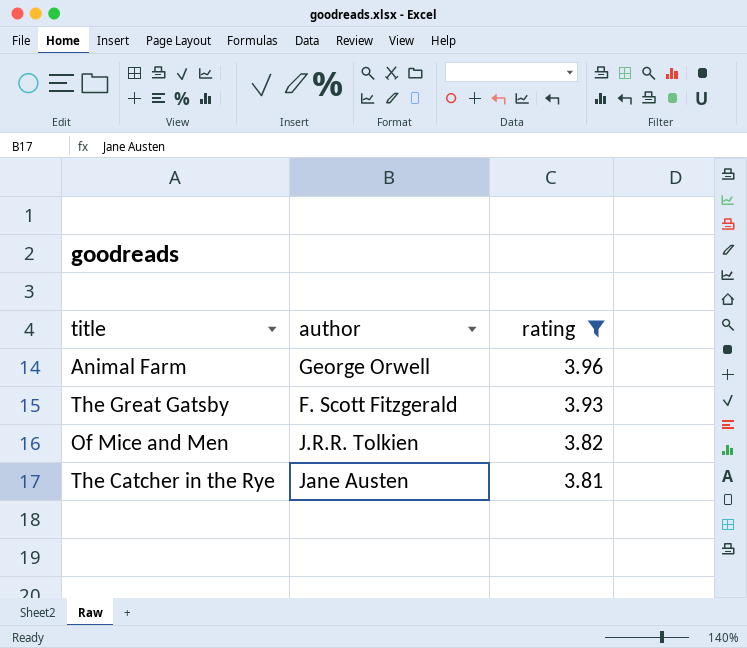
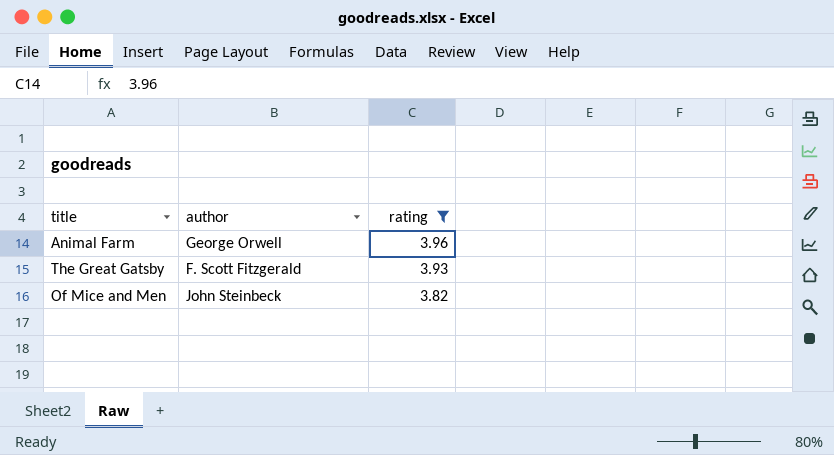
row The Catcher in the Rye: Jane Austen | 3.81 -> none
Of Mice and Men | author: J.R.R. Tolkien -> John Steinbeck

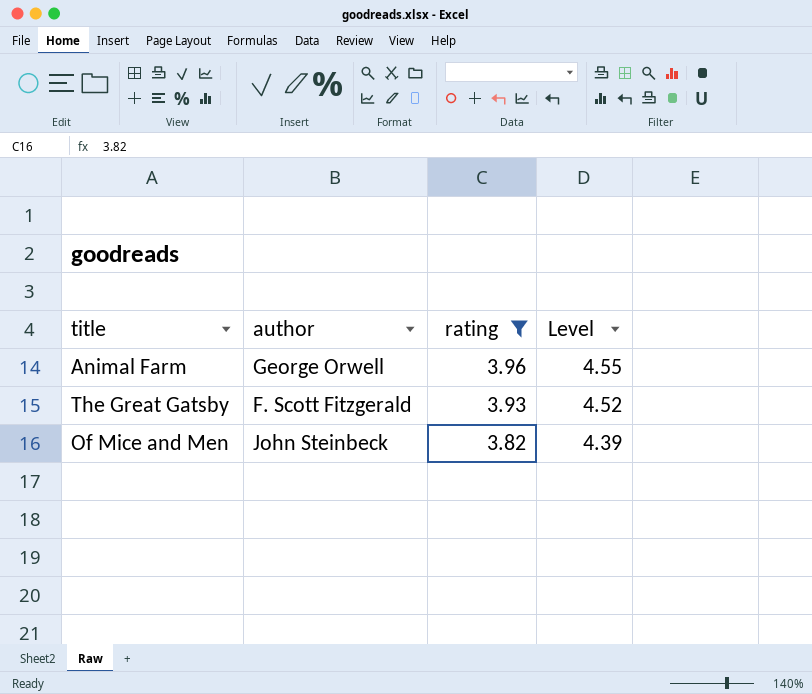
column Level | formula: none -> [rating] * 1.15

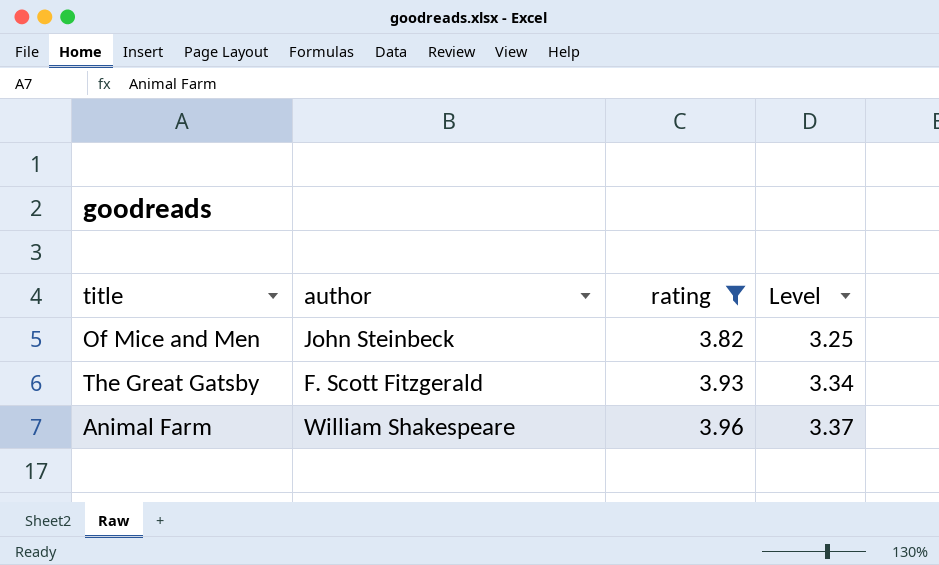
row order: rating descending -> rating ascending
column Level | formula: [rating] * 1.15 -> [rating] * 0.85
Animal Farm | author: George Orwell -> William Shakespeare

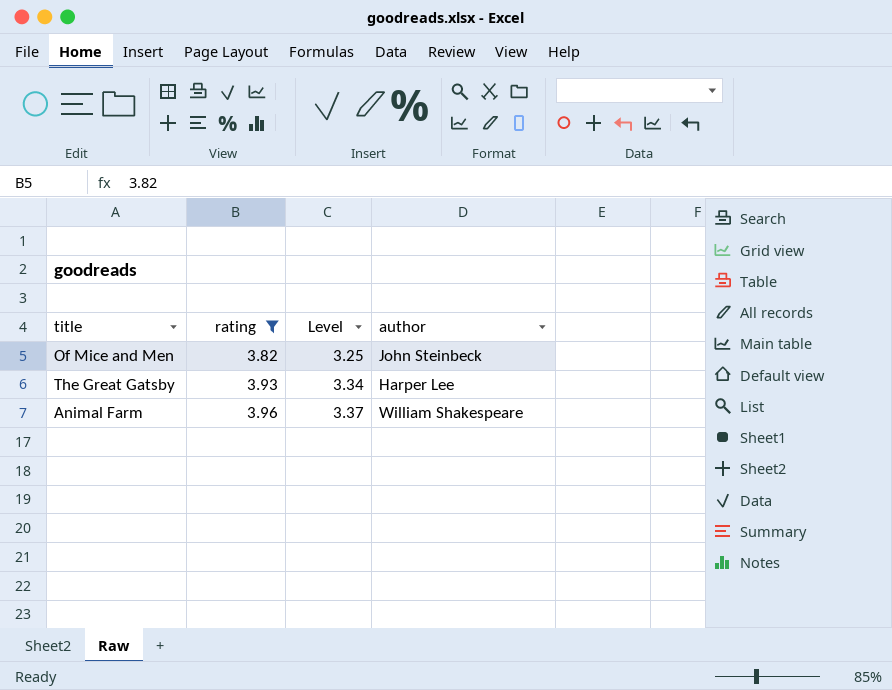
column author | position: 2 -> 4
The Great Gatsby | author: F. Scott Fitzgerald -> Harper Lee

